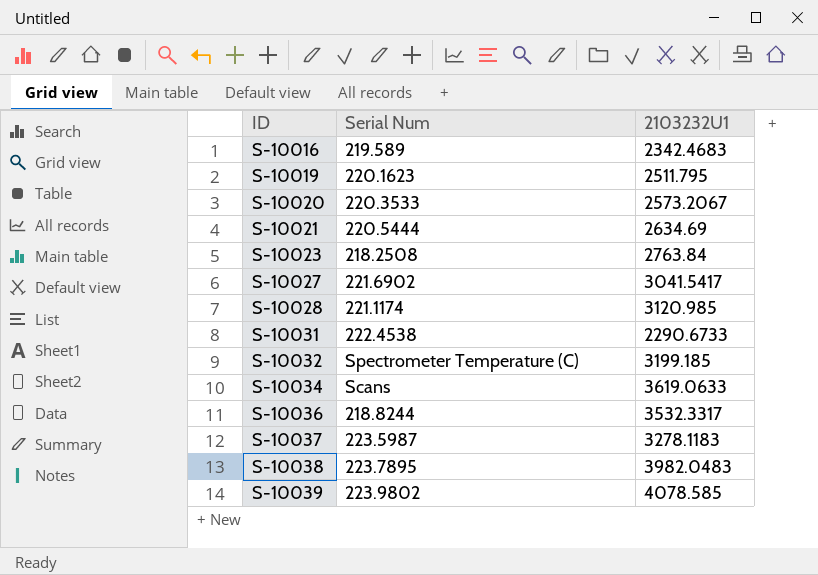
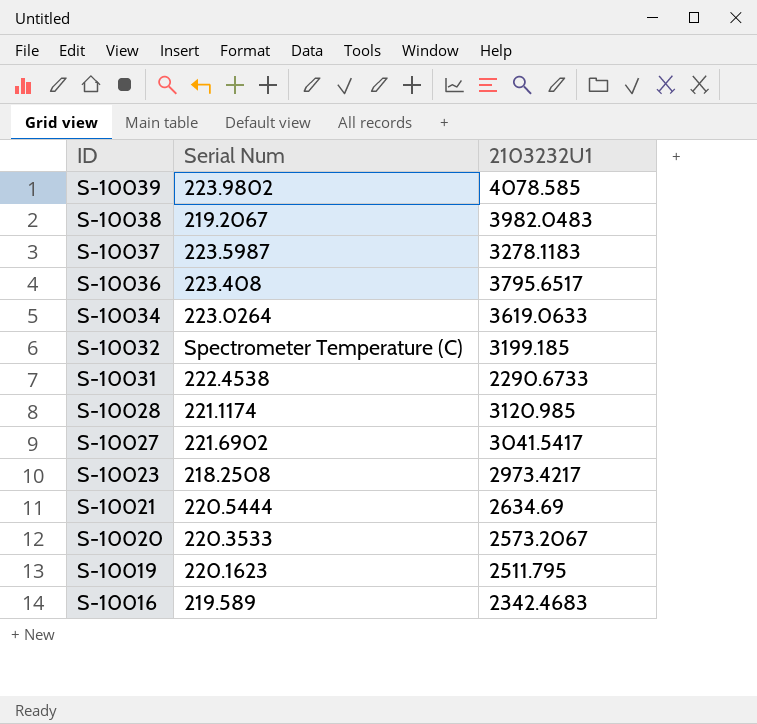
row order: ID ascending -> ID descending
S-10038 | Serial Num: 223.7895 -> 219.2067
S-10036 | Serial Num: 218.8244 -> 223.408
S-10036 | 2103232U1: 3532.3317 -> 3795.6517
S-10034 | Serial Num: Scans -> 223.0264
S-10023 | 2103232U1: 2763.84 -> 2973.4217

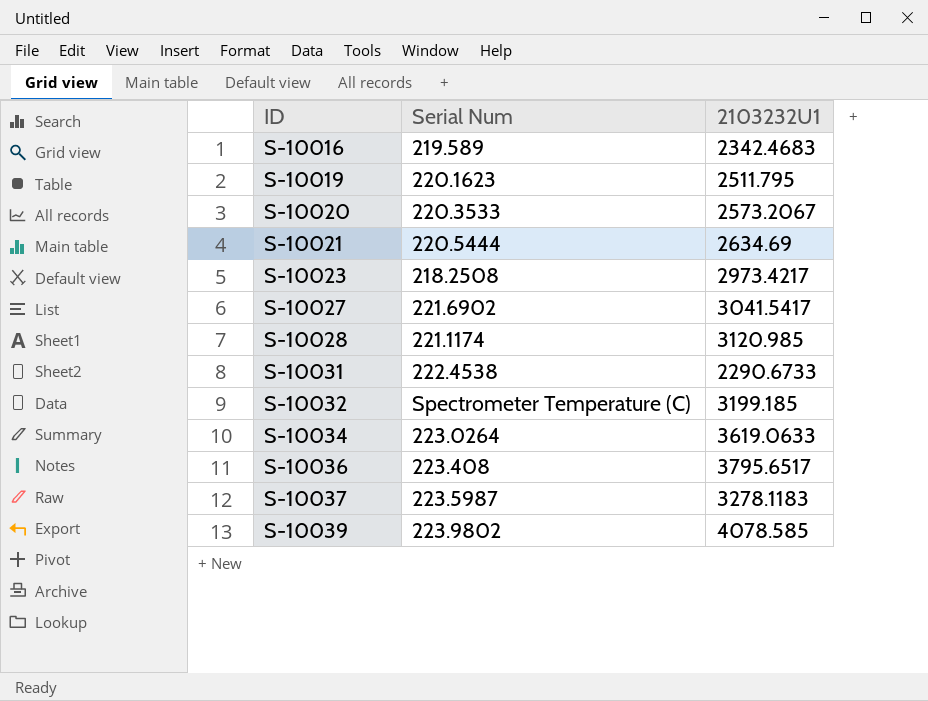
row order: ID descending -> ID ascending
row S-10038: 219.2067 | 3982.0483 -> none

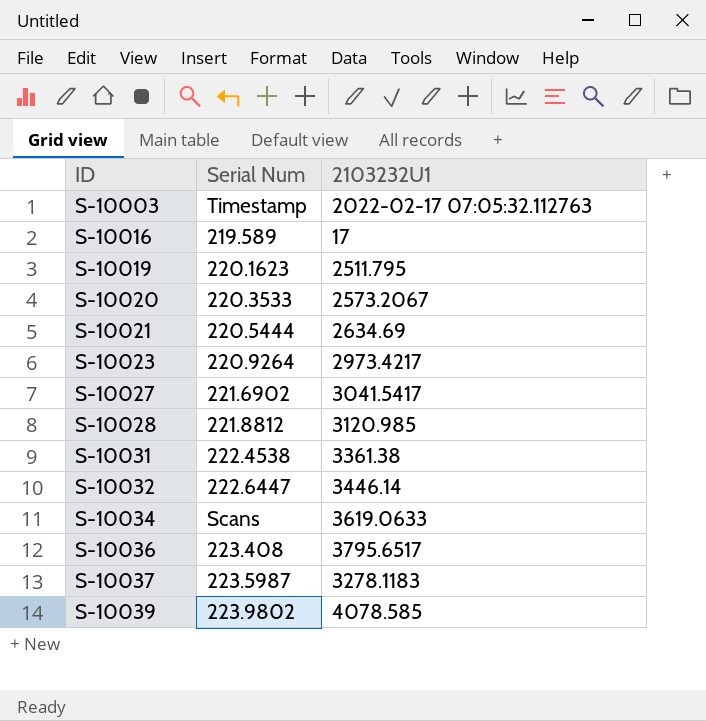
row S-10003: none -> Timestamp | 2022-02-17 07:05:32.112763
S-10016 | 2103232U1: 2342.4683 -> 17
S-10023 | Serial Num: 218.2508 -> 220.9264
S-10028 | Serial Num: 221.1174 -> 221.8812
S-10031 | 2103232U1: 2290.6733 -> 3361.38
S-10032 | Serial Num: Spectrometer Temperature (C) -> 222.6447
S-10032 | 2103232U1: 3199.185 -> 3446.14
S-10034 | Serial Num: 223.0264 -> Scans

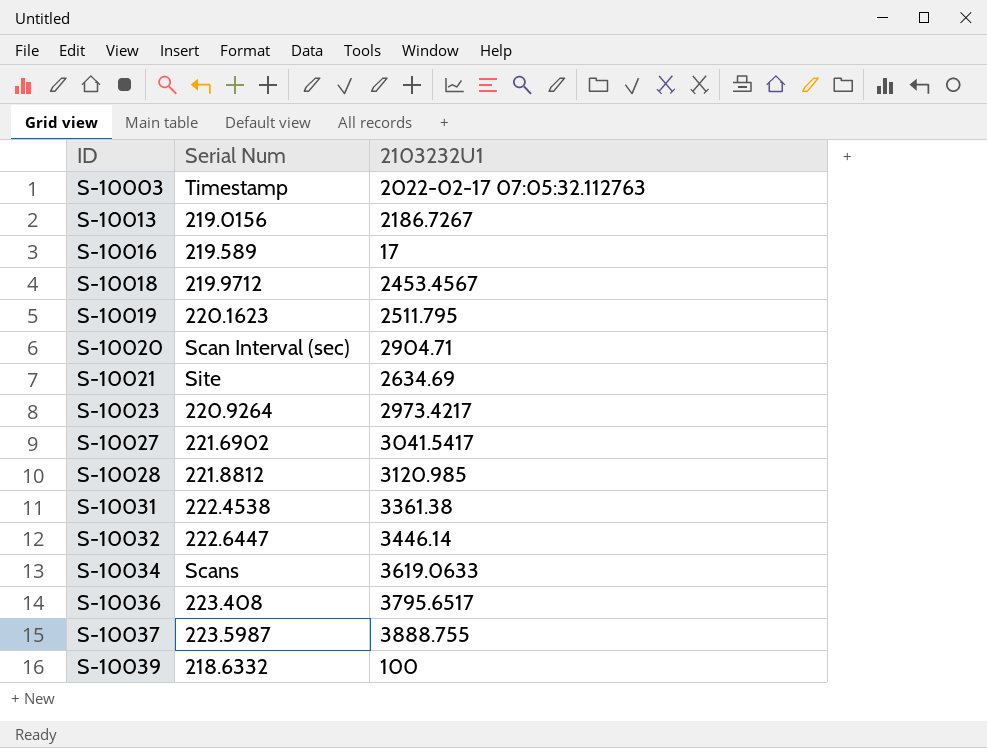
row S-10013: none -> 219.0156 | 2186.7267
row S-10018: none -> 219.9712 | 2453.4567
S-10020 | Serial Num: 220.3533 -> Scan Interval (sec)
S-10020 | 2103232U1: 2573.2067 -> 2904.71
S-10021 | Serial Num: 220.5444 -> Site
S-10037 | 2103232U1: 3278.1183 -> 3888.755
S-10039 | Serial Num: 223.9802 -> 218.6332
S-10039 | 2103232U1: 4078.585 -> 100

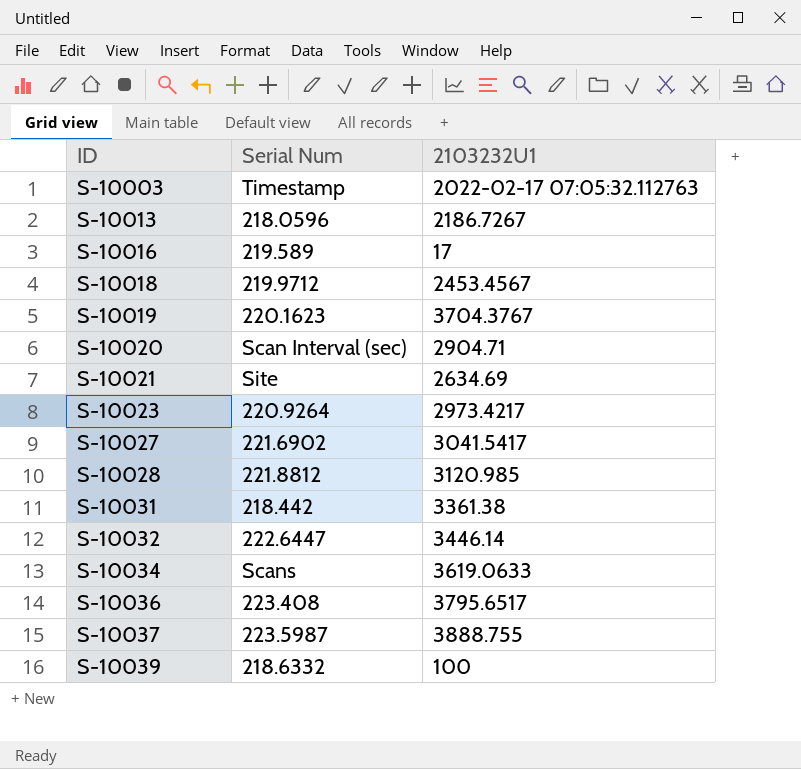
S-10013 | Serial Num: 219.0156 -> 218.0596
S-10019 | 2103232U1: 2511.795 -> 3704.3767
S-10031 | Serial Num: 222.4538 -> 218.442

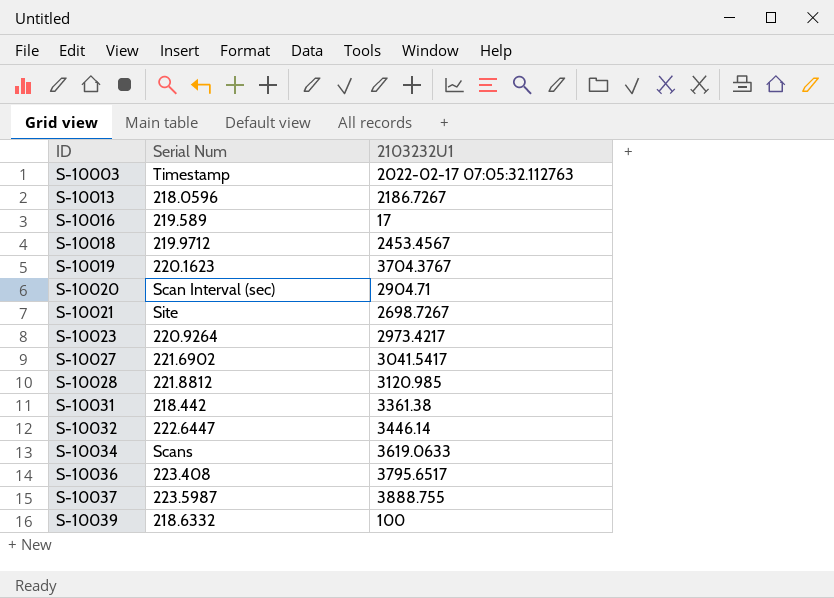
S-10021 | 2103232U1: 2634.69 -> 2698.7267

